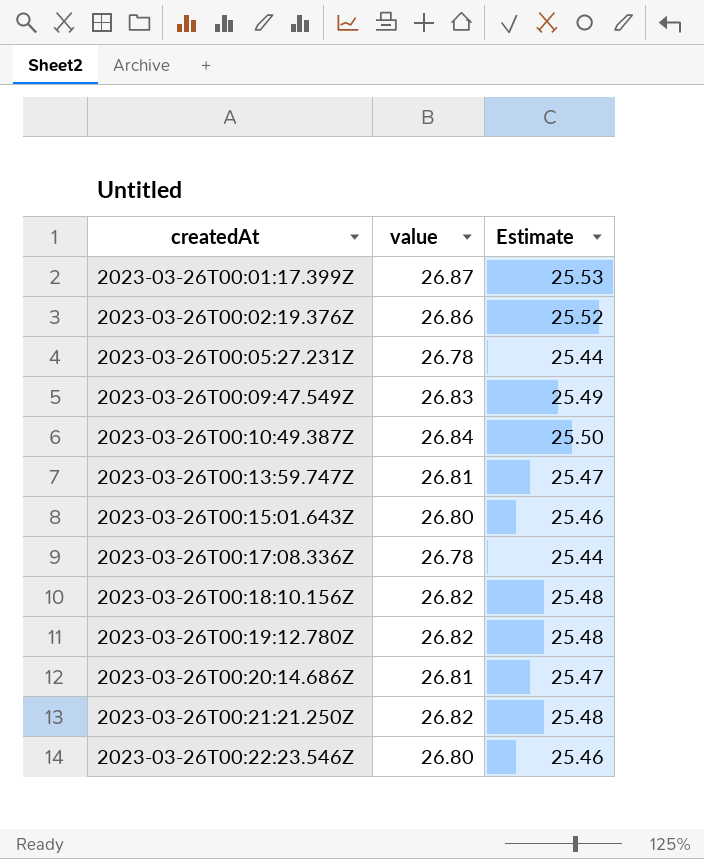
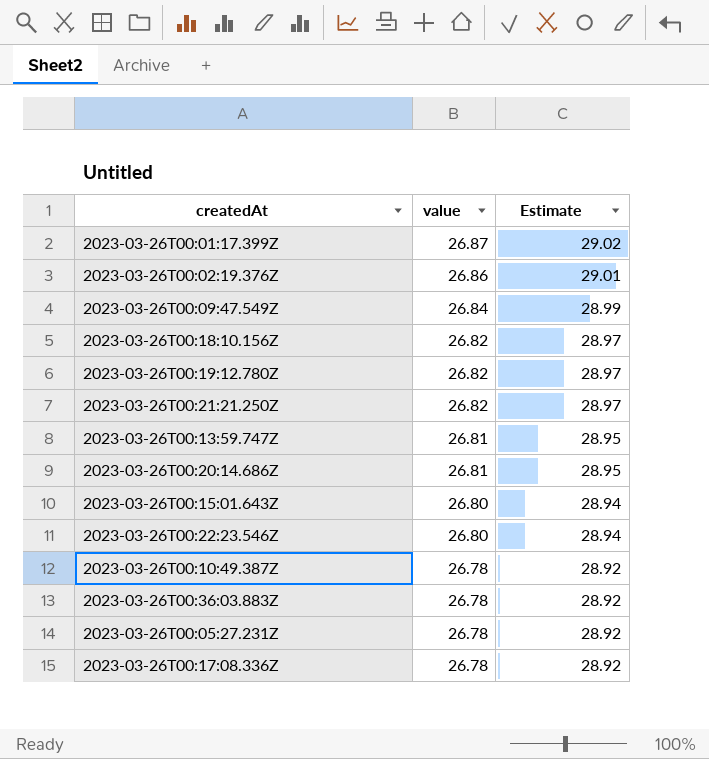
row order: createdAt ascending -> value descending
column Estimate | formula: [value] * 0.95 -> [value] * 1.08
2023-03-26T00:09:47.549Z | value: 26.83 -> 26.84
2023-03-26T00:10:49.387Z | value: 26.84 -> 26.78
row 2023-03-26T00:36:03.883Z: none -> 26.78 | 28.92

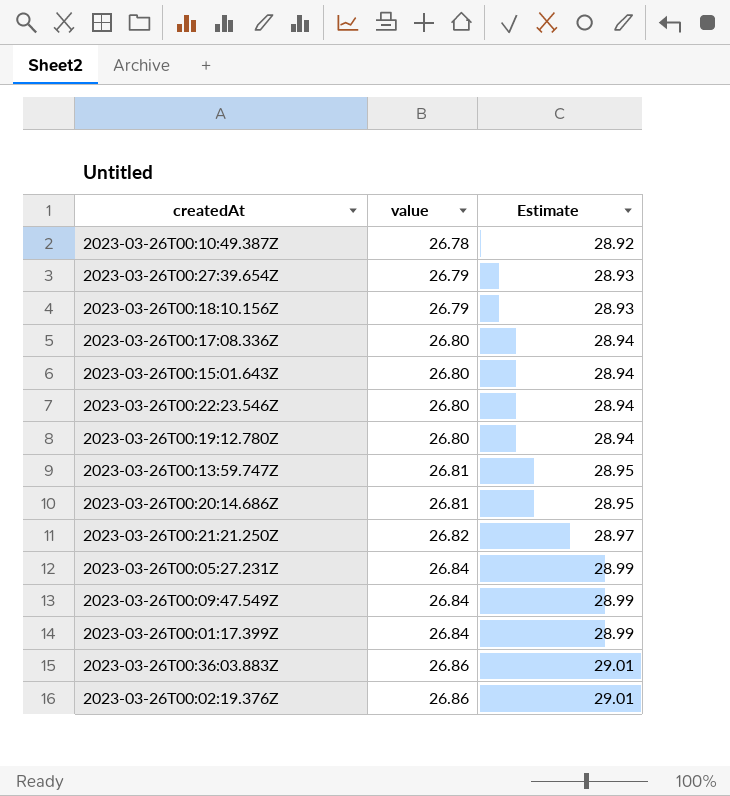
row order: value descending -> value ascending
row 2023-03-26T00:27:39.654Z: none -> 26.79 | 28.93
2023-03-26T00:18:10.156Z | value: 26.82 -> 26.79
2023-03-26T00:18:10.156Z | Estimate: 28.97 -> 28.93
2023-03-26T00:17:08.336Z | value: 26.78 -> 26.80
2023-03-26T00:17:08.336Z | Estimate: 28.92 -> 28.94
2023-03-26T00:19:12.780Z | value: 26.82 -> 26.80
2023-03-26T00:19:12.780Z | Estimate: 28.97 -> 28.94
2023-03-26T00:05:27.231Z | value: 26.78 -> 26.84
2023-03-26T00:05:27.231Z | Estimate: 28.92 -> 28.99
2023-03-26T00:01:17.399Z | value: 26.87 -> 26.84
2023-03-26T00:01:17.399Z | Estimate: 29.02 -> 28.99
2023-03-26T00:36:03.883Z | value: 26.78 -> 26.86
2023-03-26T00:36:03.883Z | Estimate: 28.92 -> 29.01

